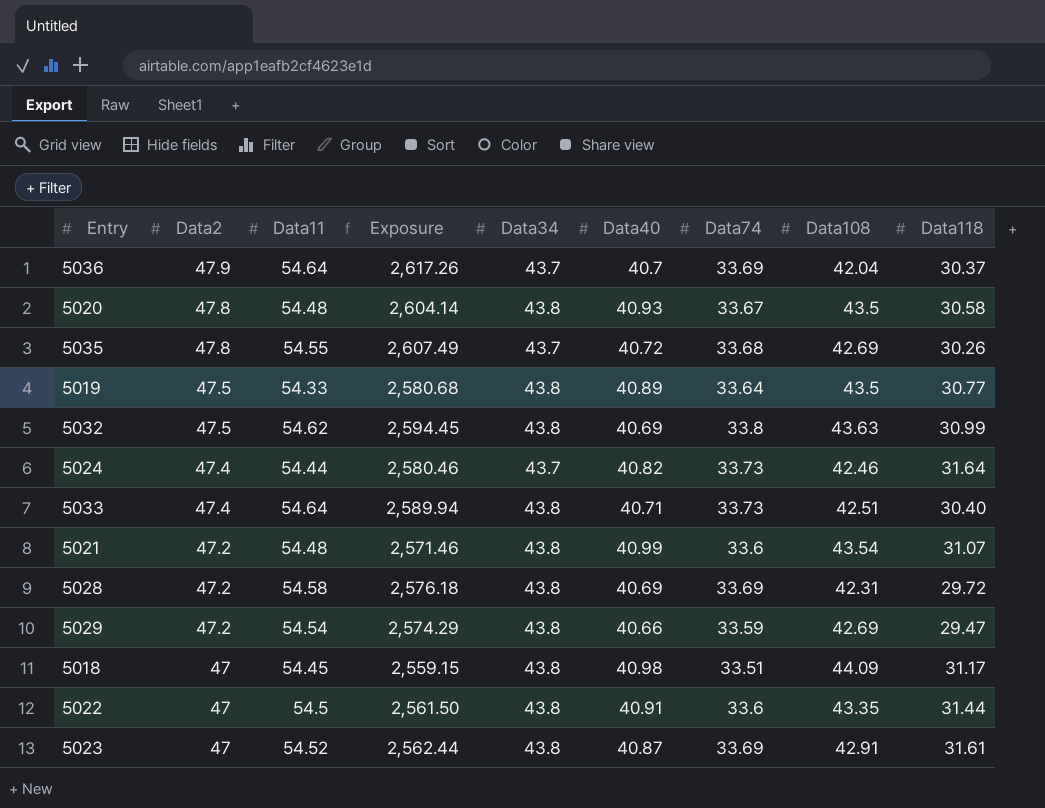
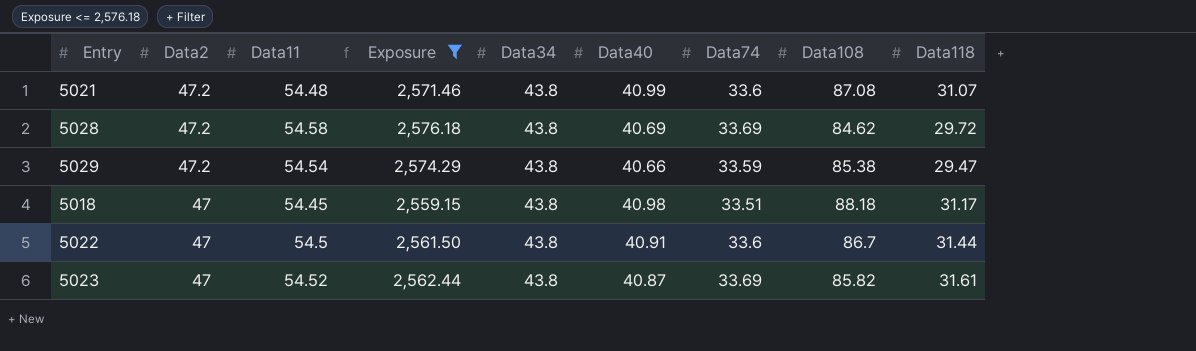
filter: none -> Exposure <= 2,576.18
5021 | Data108: 43.54 -> 87.08
5028 | Data108: 42.31 -> 84.62
5029 | Data108: 42.69 -> 85.38
5018 | Data108: 44.09 -> 88.18
5022 | Data108: 43.35 -> 86.7
5023 | Data108: 42.91 -> 85.82

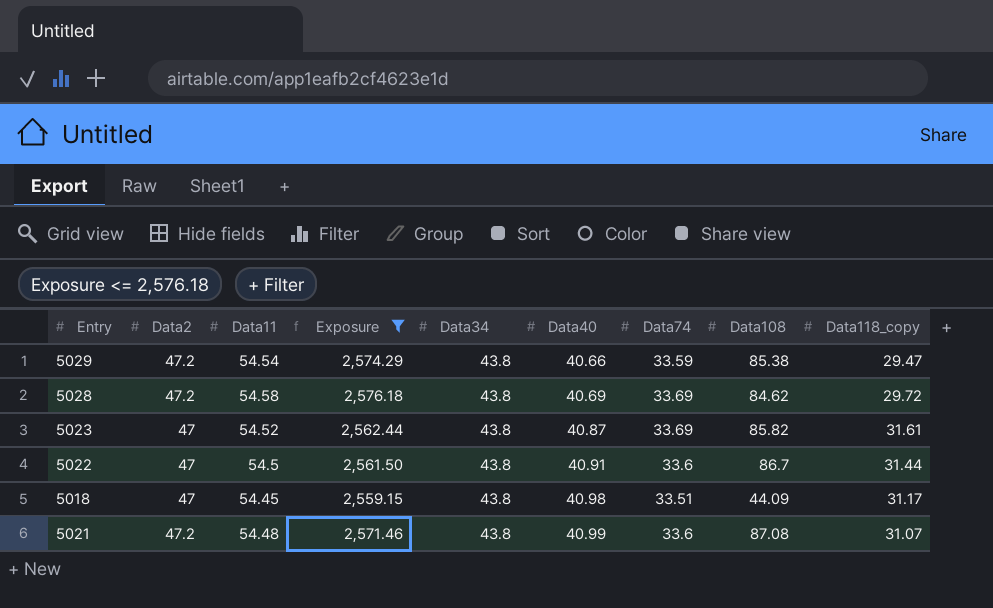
row order: Data2 descending -> Data40 ascending
column name: Data118 -> Data118_copy
5018 | Data108: 88.18 -> 44.09

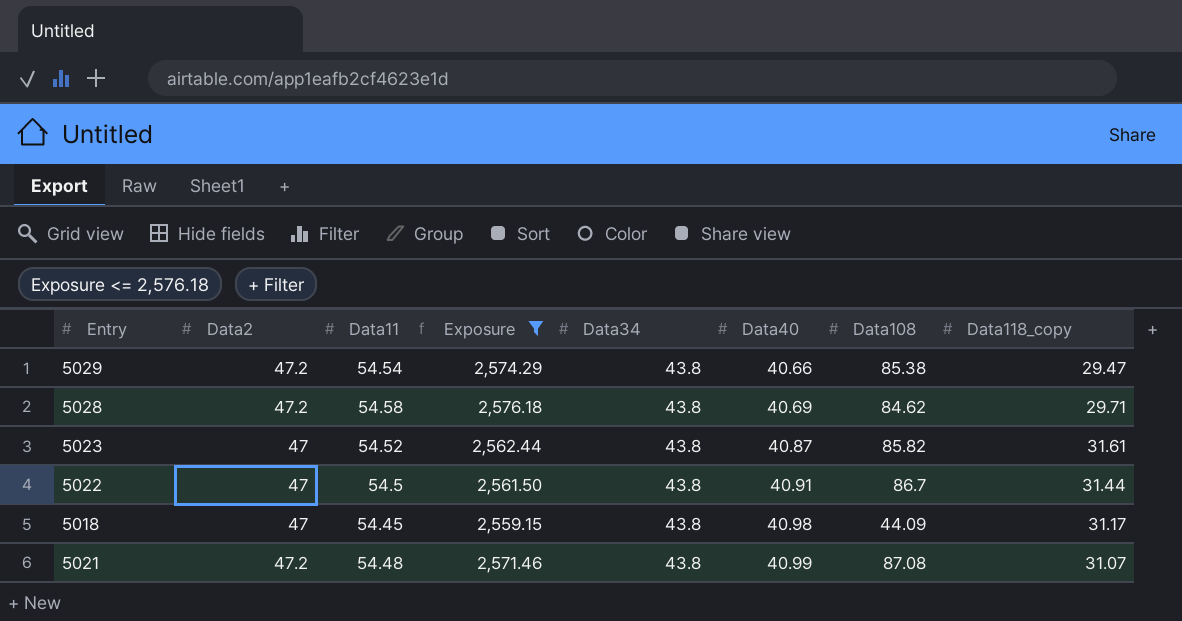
column Data74 | position: 7 -> none
5028 | Data118_copy: 29.72 -> 29.71

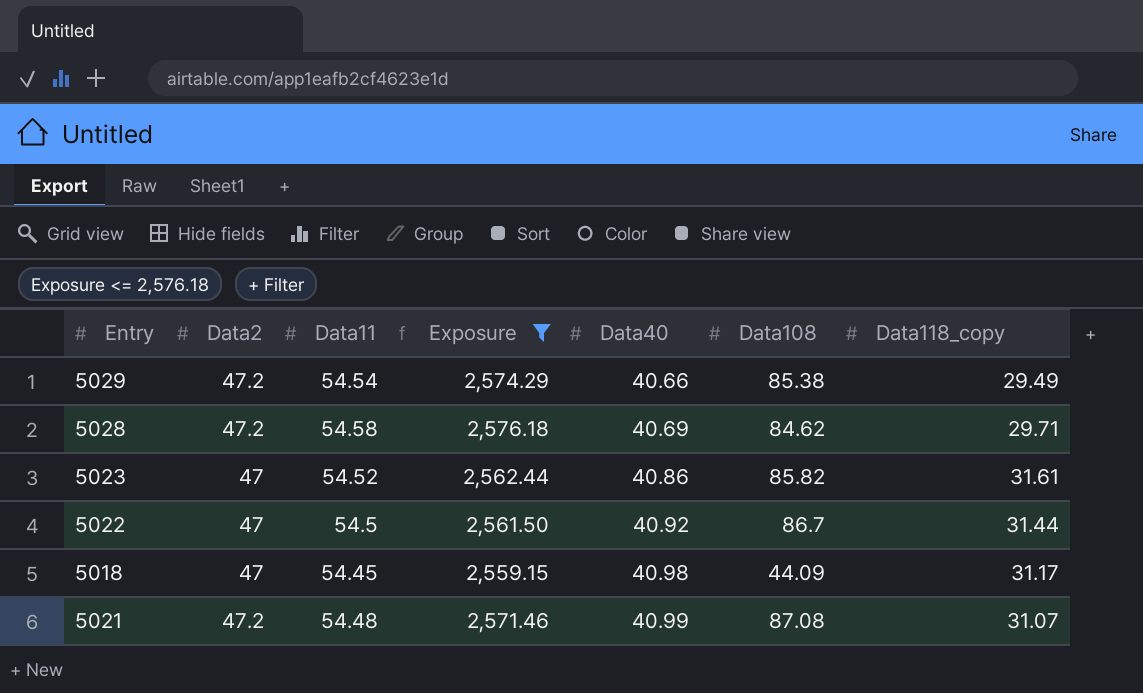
column Data34 | position: 5 -> none
5029 | Data118_copy: 29.47 -> 29.49
5023 | Data40: 40.87 -> 40.86
5022 | Data40: 40.91 -> 40.92

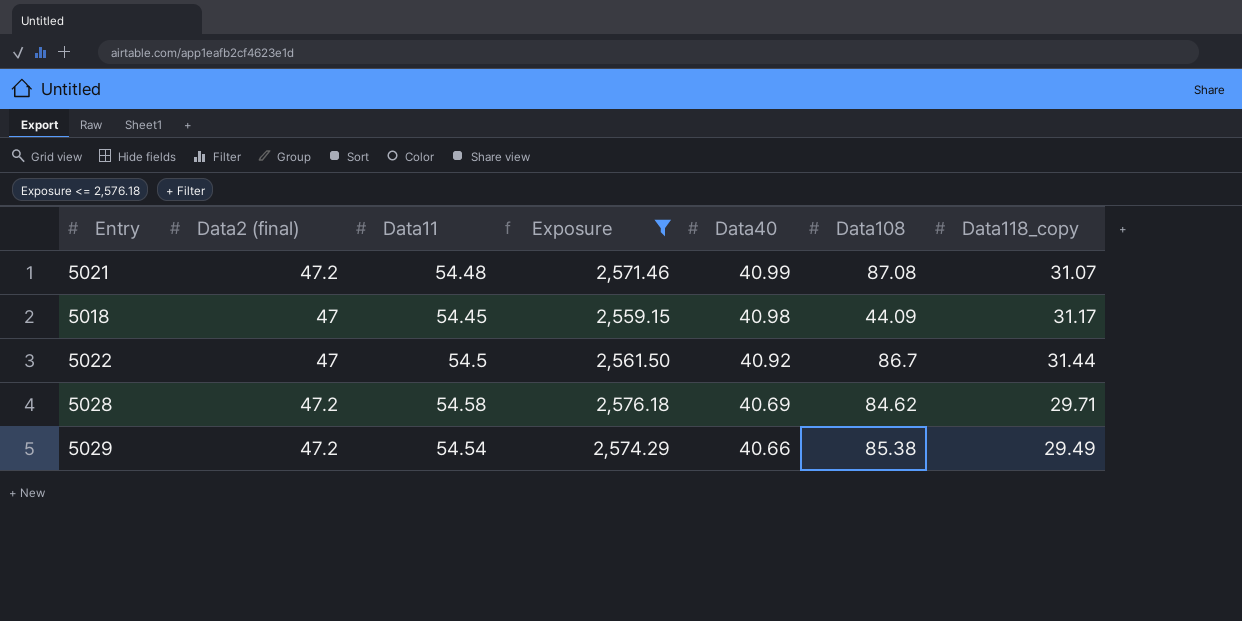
row order: Data40 ascending -> Data40 descending
column name: Data2 -> Data2 (final)
row 5023: 47 | 54.52 | 2,562.44 | 40.86 | 85.82 | 31.61 -> none

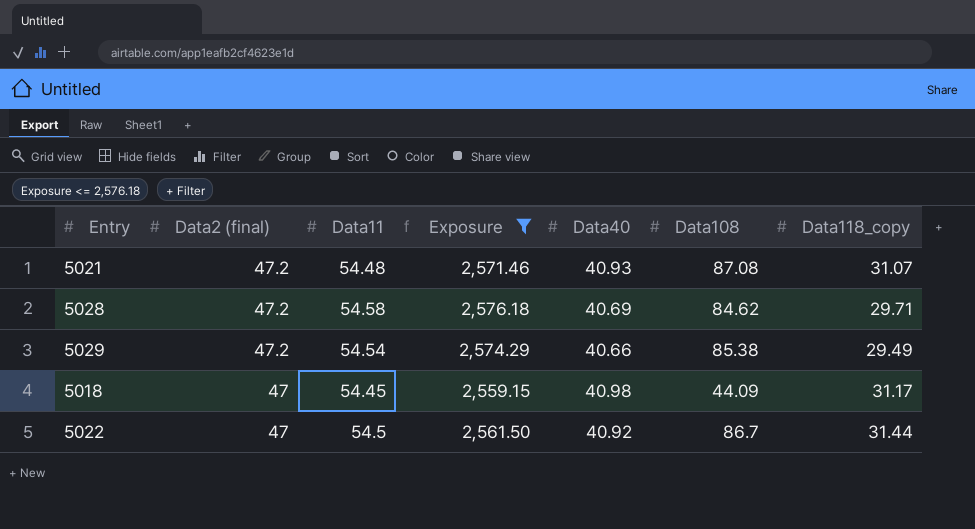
row order: Data40 descending -> Data2 (final) descending
5021 | Data40: 40.99 -> 40.93

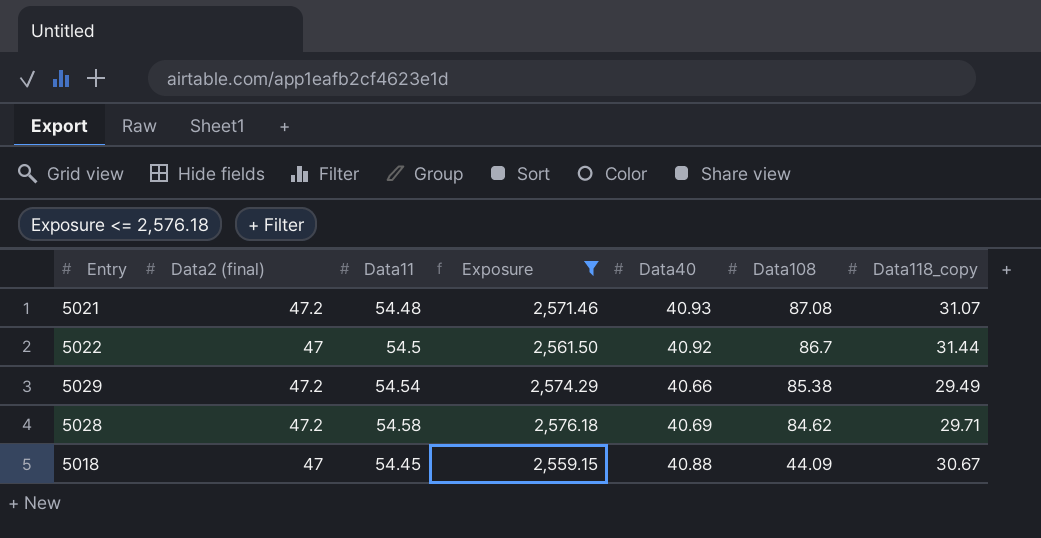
row order: Data2 (final) descending -> Data108 descending
5018 | Data40: 40.98 -> 40.88
5018 | Data118_copy: 31.17 -> 30.67

